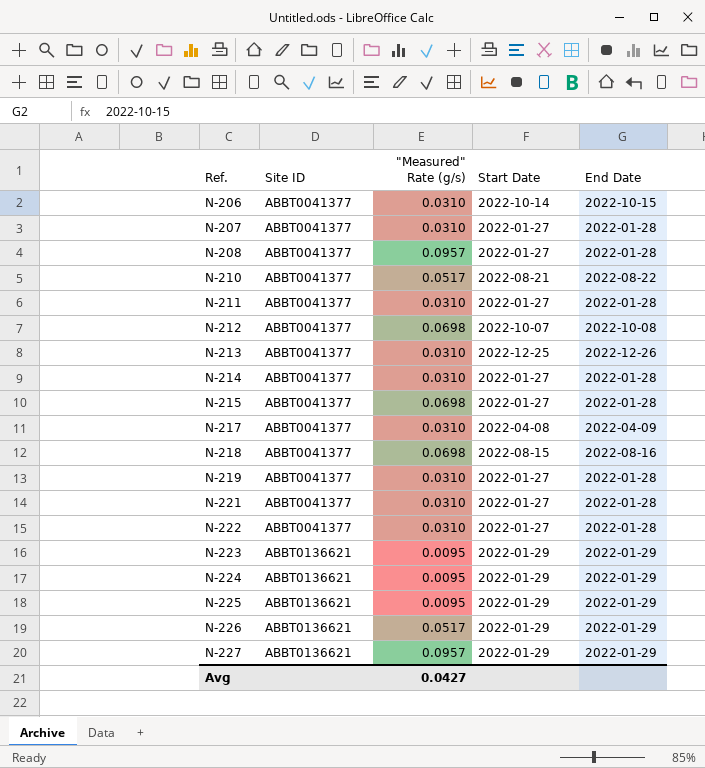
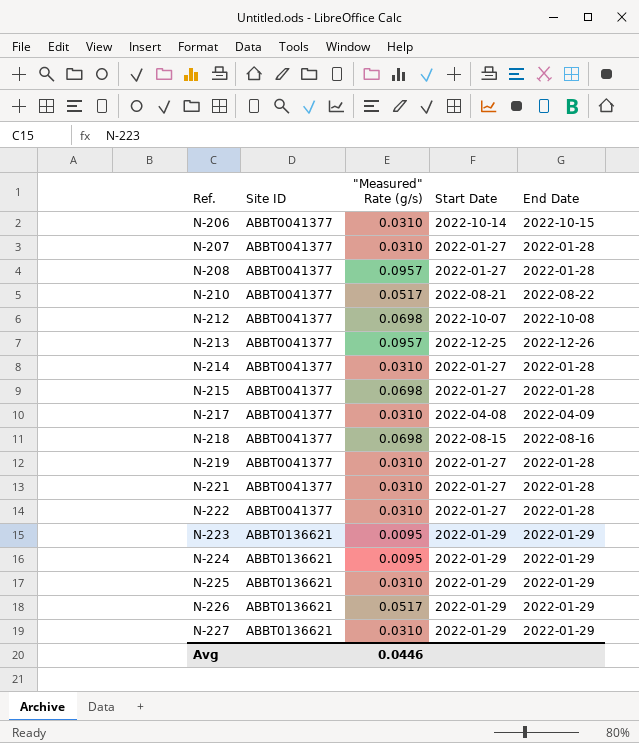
row N-211: ABBT0041377 | 0.0310 | 2022-01-27 | 2022-01-28 -> none
N-213 | "Measured" Rate (g/s): 0.0310 -> 0.0957
N-225 | "Measured" Rate (g/s): 0.0095 -> 0.0310
N-227 | "Measured" Rate (g/s): 0.0957 -> 0.0310
Avg | "Measured" Rate (g/s): 0.0427 -> 0.0446

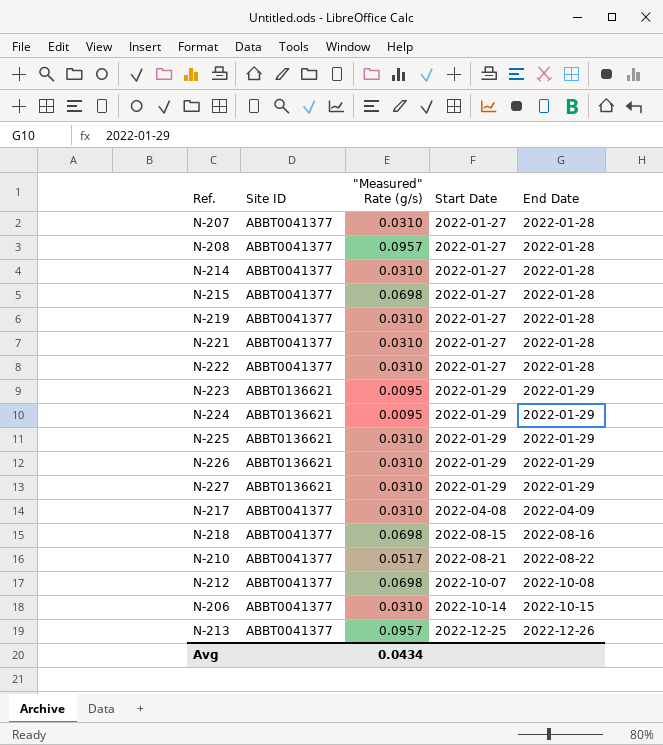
row order: Ref. ascending -> Start Date ascending
N-226 | "Measured" Rate (g/s): 0.0517 -> 0.0310
Avg | "Measured" Rate (g/s): 0.0446 -> 0.0434

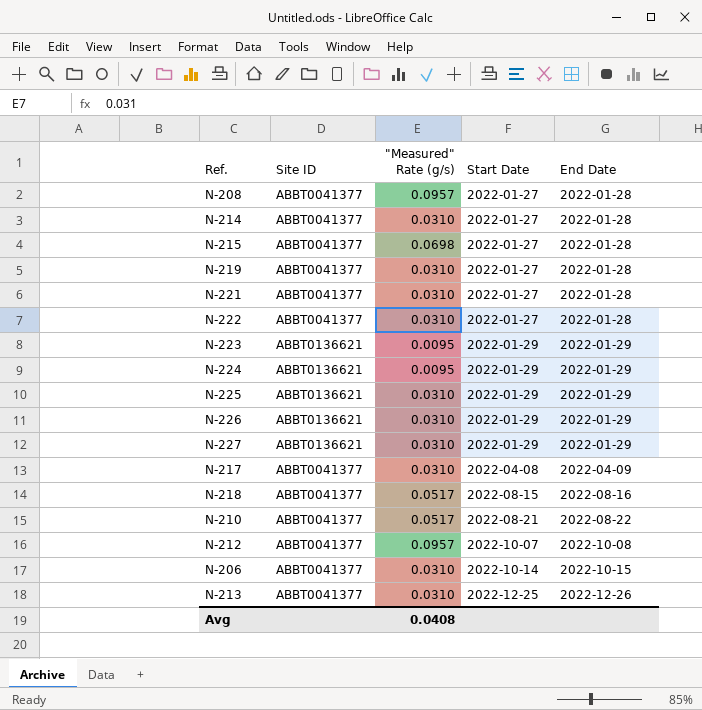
row N-207: ABBT0041377 | 0.0310 | 2022-01-27 | 2022-01-28 -> none
N-218 | "Measured" Rate (g/s): 0.0698 -> 0.0517
N-212 | "Measured" Rate (g/s): 0.0698 -> 0.0957
N-213 | "Measured" Rate (g/s): 0.0957 -> 0.0310
Avg | "Measured" Rate (g/s): 0.0434 -> 0.0408

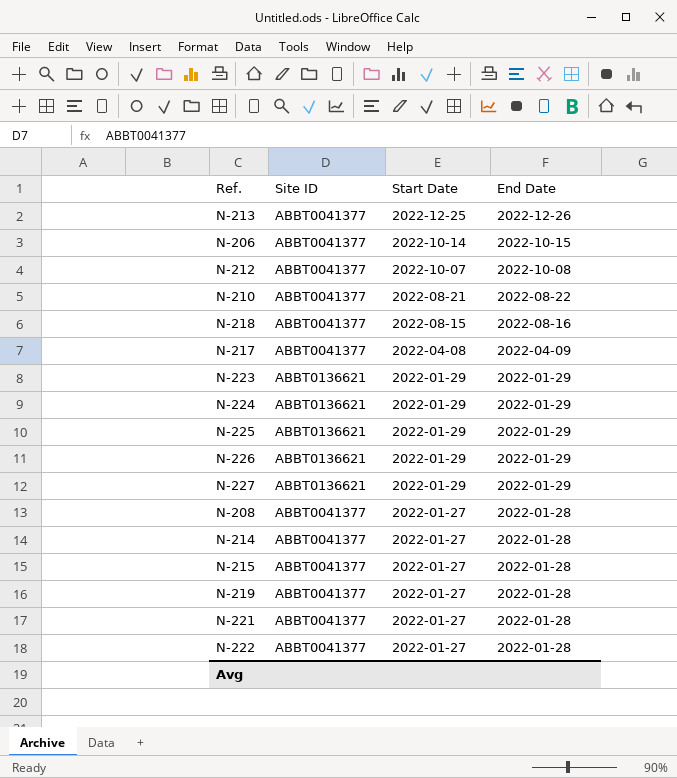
row order: Start Date ascending -> Start Date descending
column "Measured" Rate (g/s) | position: 3 -> none

